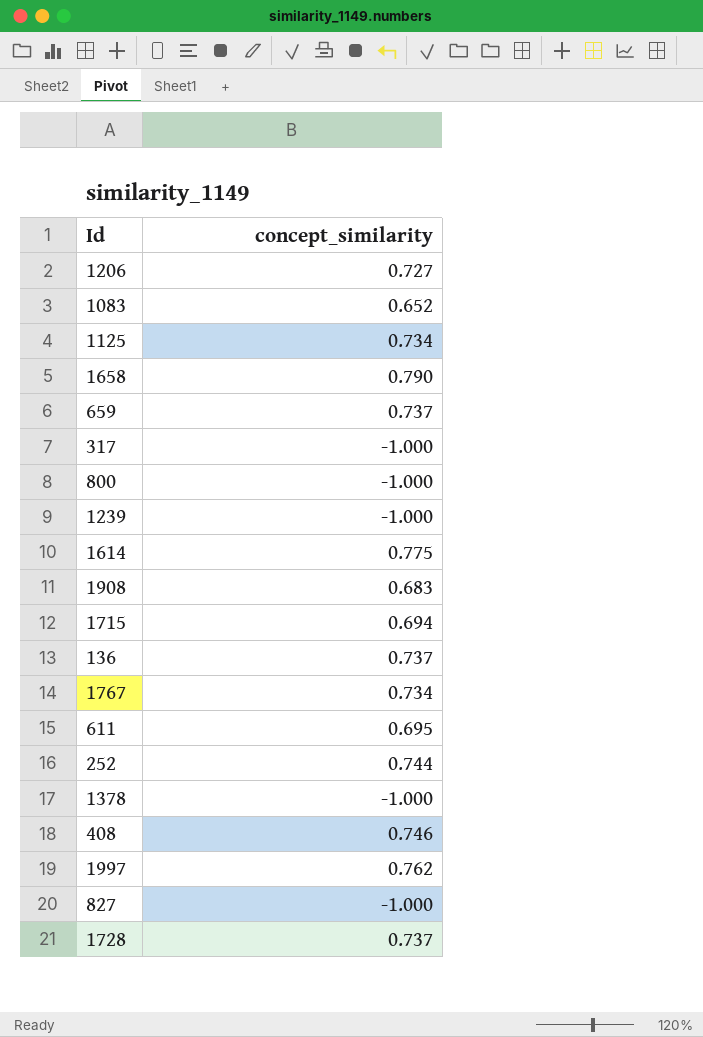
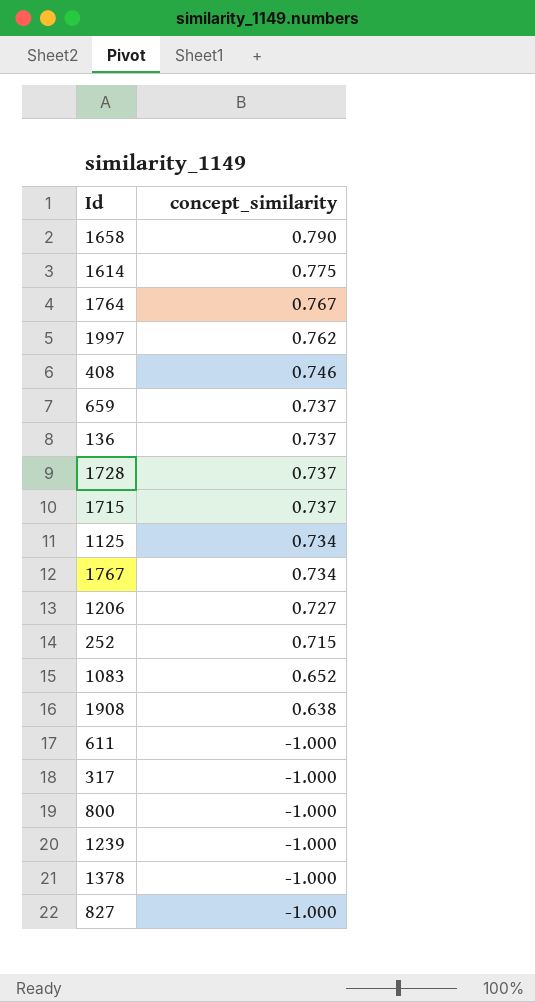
row order: none -> concept_similarity descending
row 1764: none -> 0.767
1715 | concept_similarity: 0.694 -> 0.737
252 | concept_similarity: 0.744 -> 0.715
1908 | concept_similarity: 0.683 -> 0.638
611 | concept_similarity: 0.695 -> -1.000

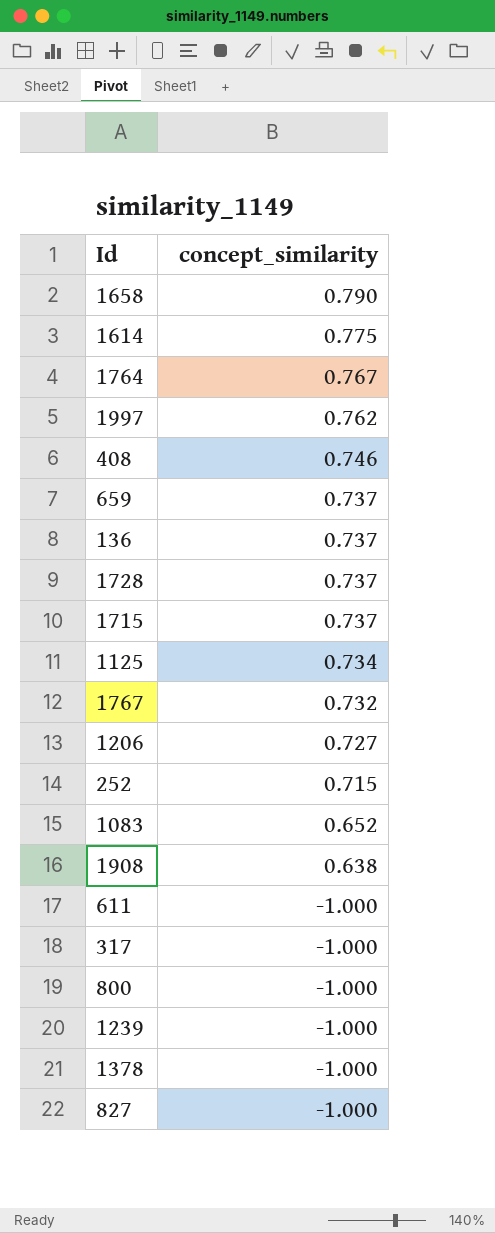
1767 | concept_similarity: 0.734 -> 0.732

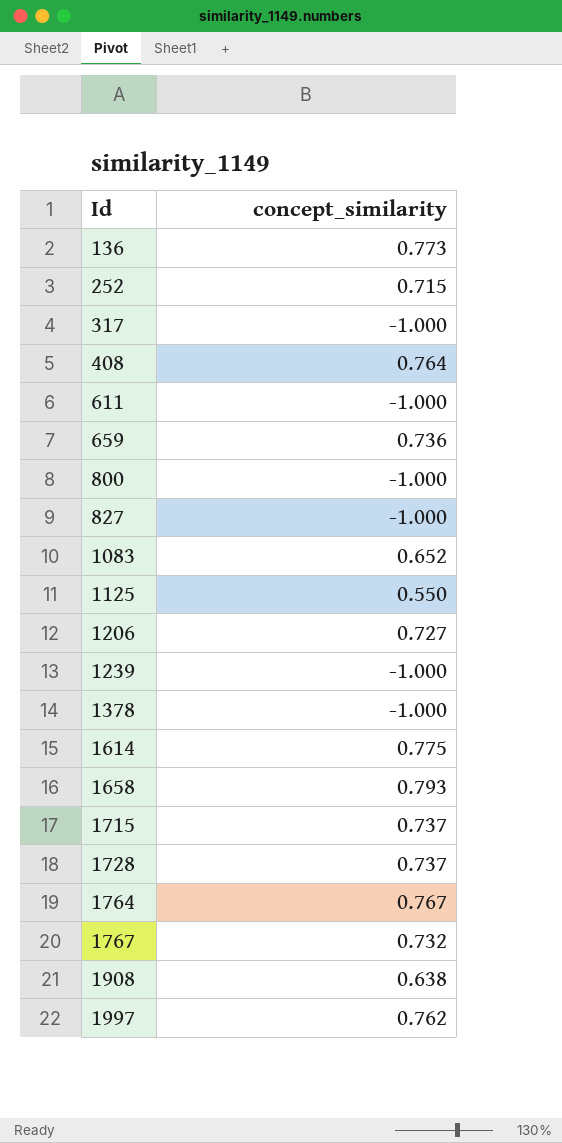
row order: concept_similarity descending -> Id ascending
136 | concept_similarity: 0.737 -> 0.773
408 | concept_similarity: 0.746 -> 0.764
659 | concept_similarity: 0.737 -> 0.736
1125 | concept_similarity: 0.734 -> 0.550
1658 | concept_similarity: 0.790 -> 0.793

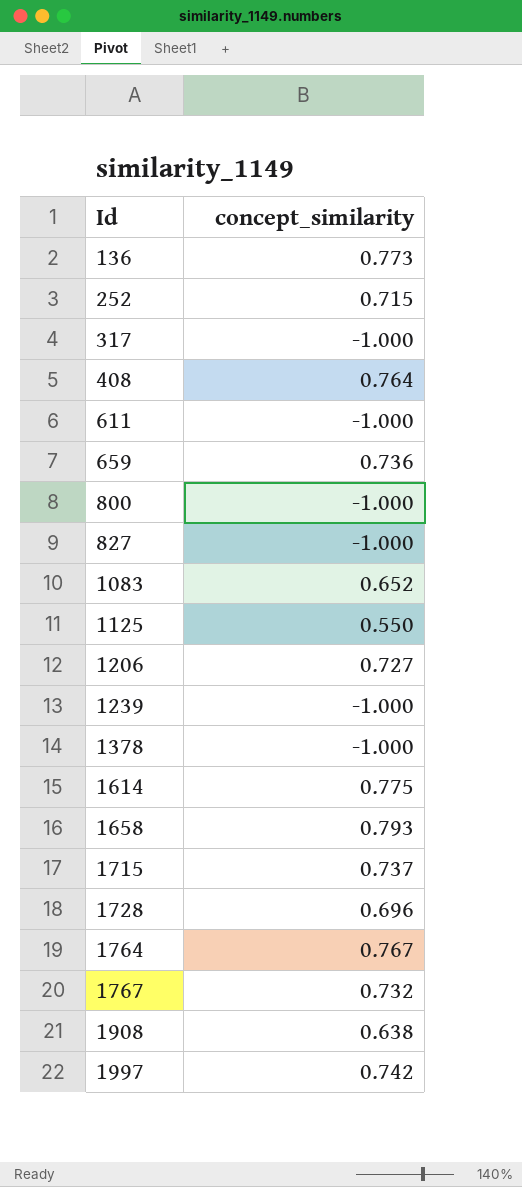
1728 | concept_similarity: 0.737 -> 0.696
1997 | concept_similarity: 0.762 -> 0.742

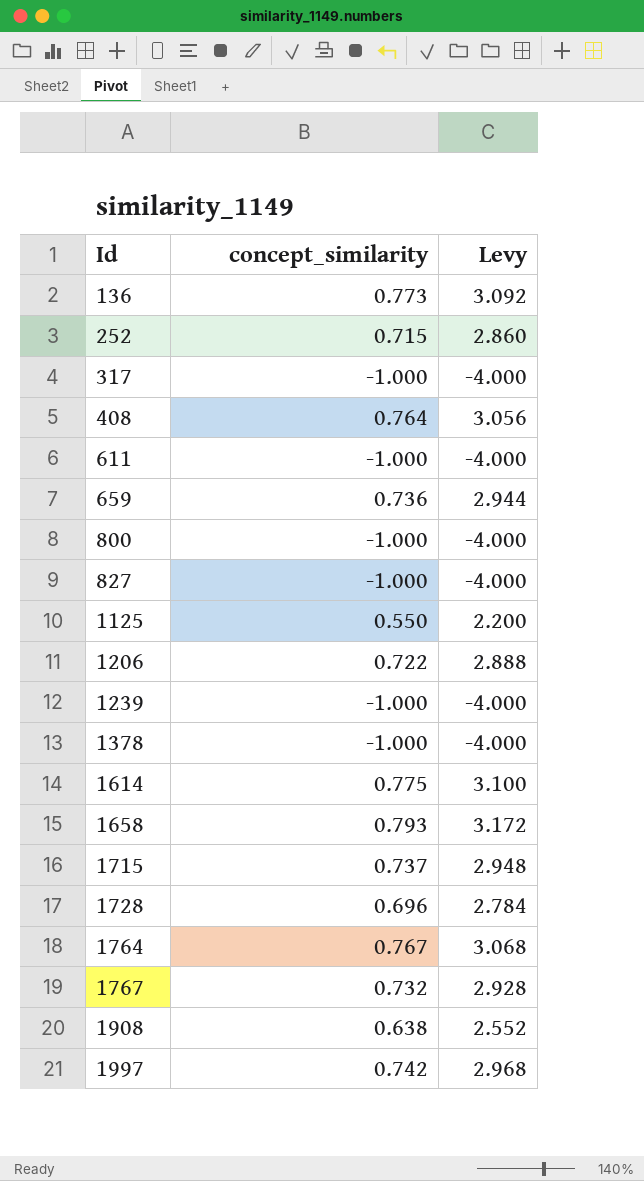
column Levy | formula: none -> [concept_similarity] * 4
row 1083: 0.652 -> none
1206 | concept_similarity: 0.727 -> 0.722

